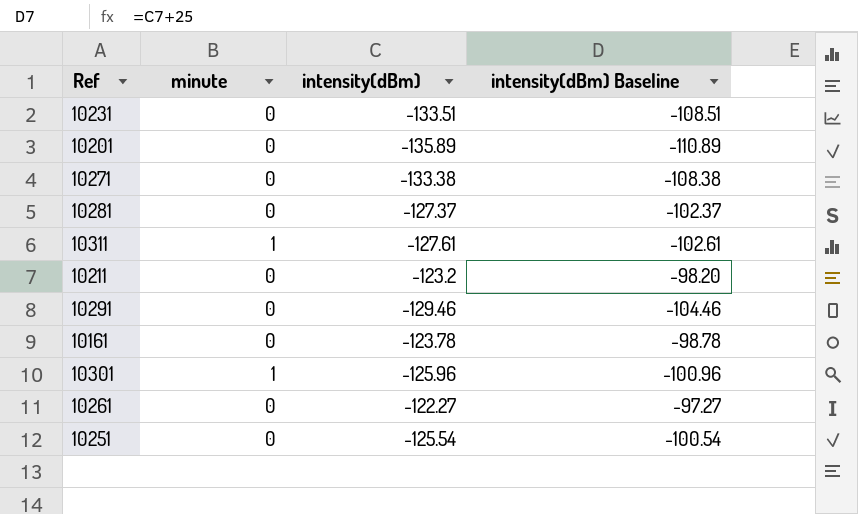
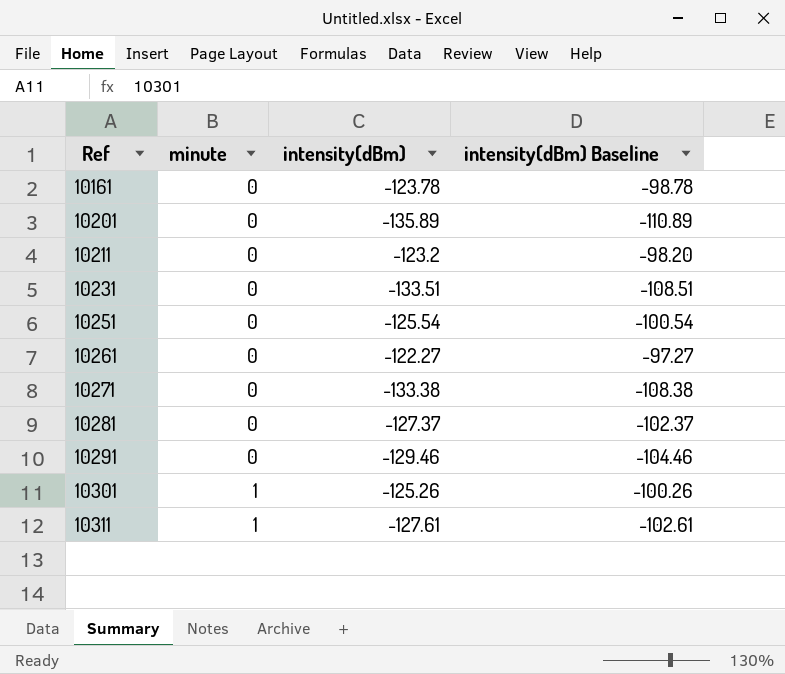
row order: none -> Ref ascending
10301 | intensity(dBm): -125.96 -> -125.26
10301 | intensity(dBm) Baseline: -100.96 -> -100.26

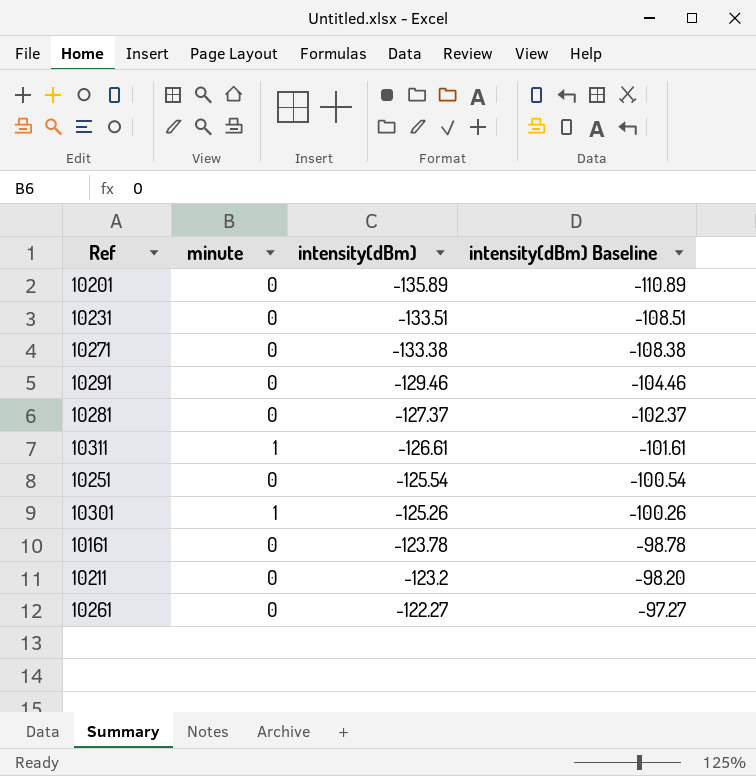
row order: Ref ascending -> intensity(dBm) ascending
10311 | intensity(dBm): -127.61 -> -126.61
10311 | intensity(dBm) Baseline: -102.61 -> -101.61

